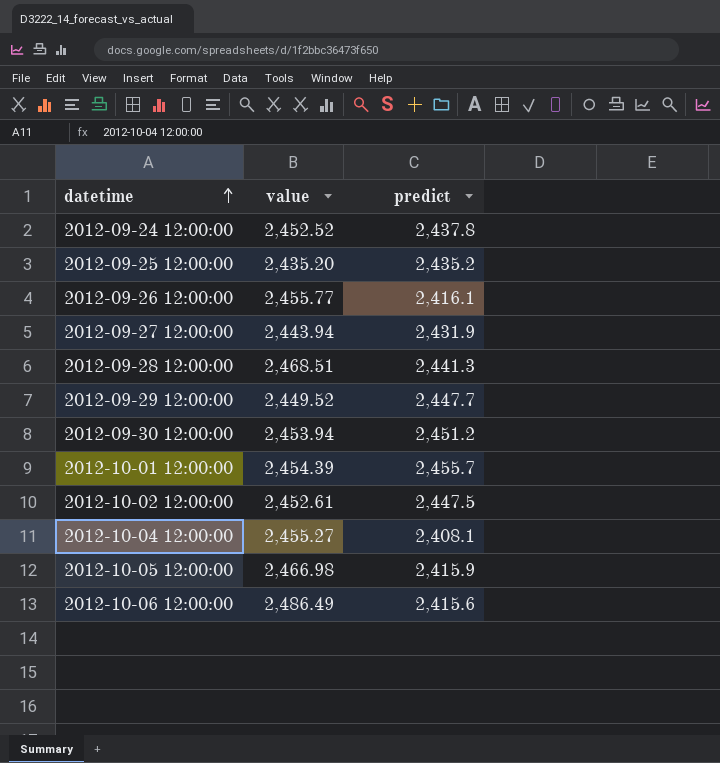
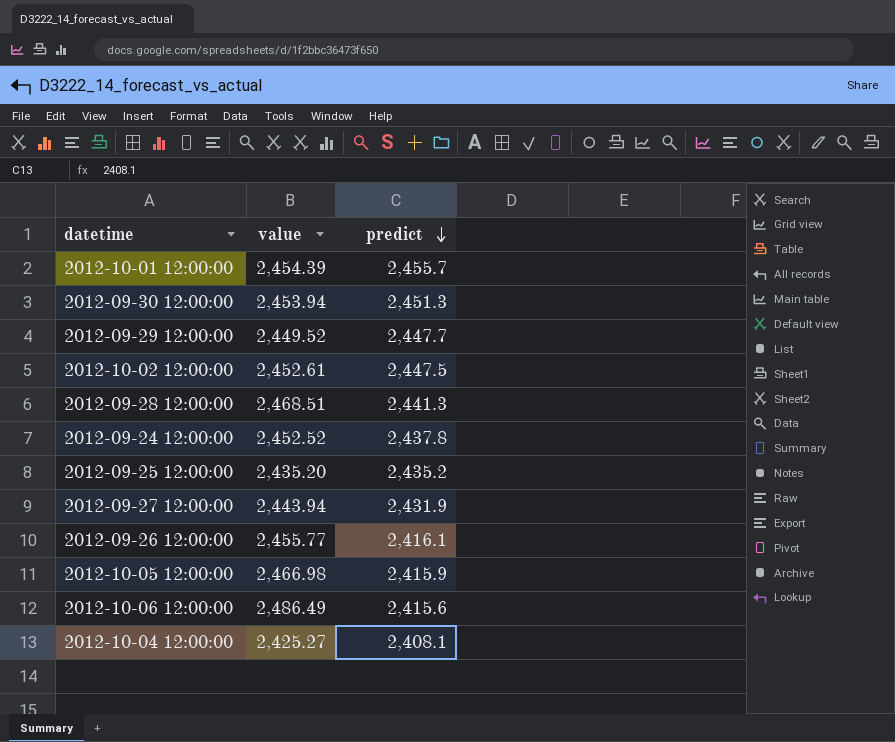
row order: datetime ascending -> predict descending
2012-09-30 12:00:00 | predict: 2,451.2 -> 2,451.3
2012-10-04 12:00:00 | value: 2,455.27 -> 2,425.27

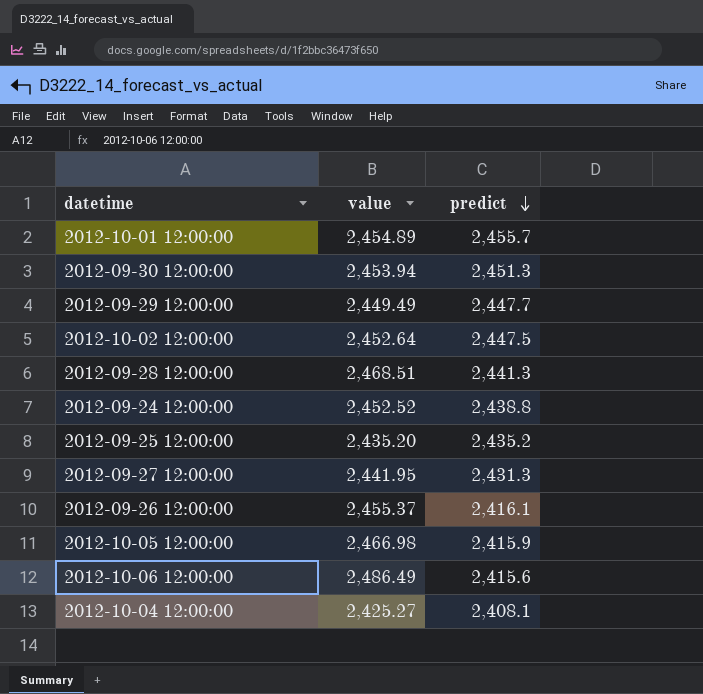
2012-10-01 12:00:00 | value: 2,454.39 -> 2,454.89
2012-09-29 12:00:00 | value: 2,449.52 -> 2,449.49
2012-10-02 12:00:00 | value: 2,452.61 -> 2,452.64
2012-09-24 12:00:00 | predict: 2,437.8 -> 2,438.8
2012-09-27 12:00:00 | value: 2,443.94 -> 2,441.95
2012-09-27 12:00:00 | predict: 2,431.9 -> 2,431.3
2012-09-26 12:00:00 | value: 2,455.77 -> 2,455.37

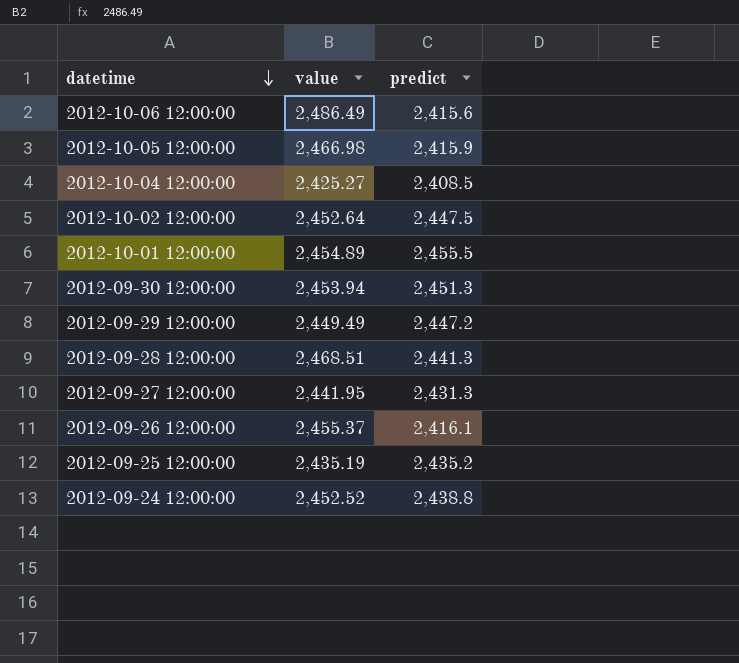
row order: predict descending -> datetime descending
2012-10-04 12:00:00 | predict: 2,408.1 -> 2,408.5
2012-10-01 12:00:00 | predict: 2,455.7 -> 2,455.5
2012-09-29 12:00:00 | predict: 2,447.7 -> 2,447.2
2012-09-25 12:00:00 | value: 2,435.20 -> 2,435.19

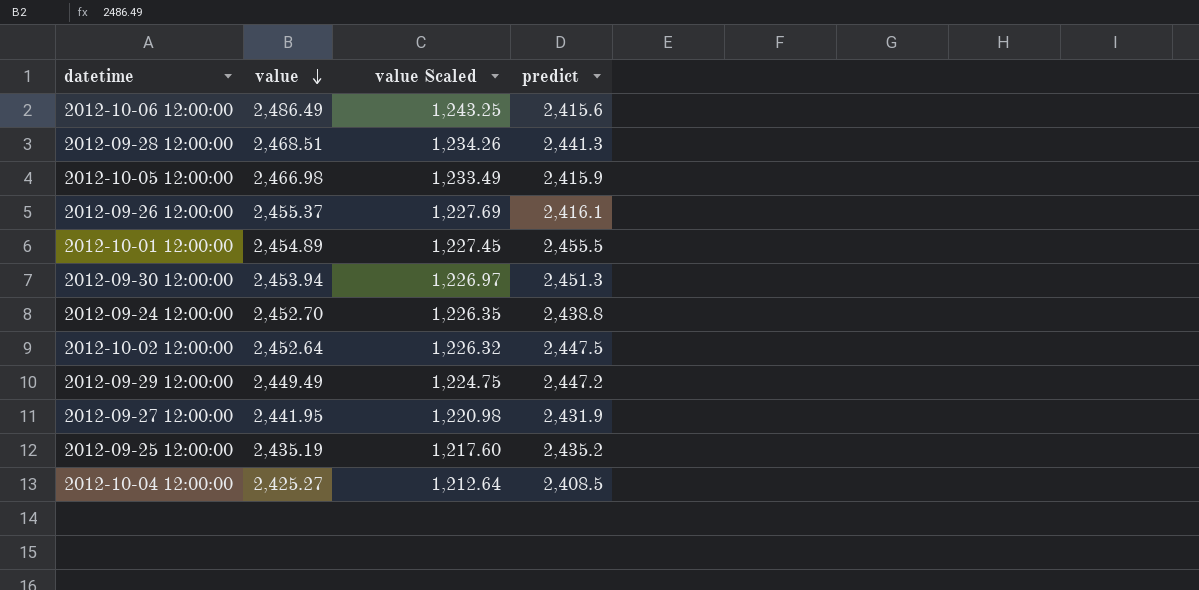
row order: datetime descending -> value descending
column value Scaled | formula: none -> [value] * 0.5
2012-09-24 12:00:00 | value: 2,452.52 -> 2,452.70
2012-09-27 12:00:00 | predict: 2,431.3 -> 2,431.9

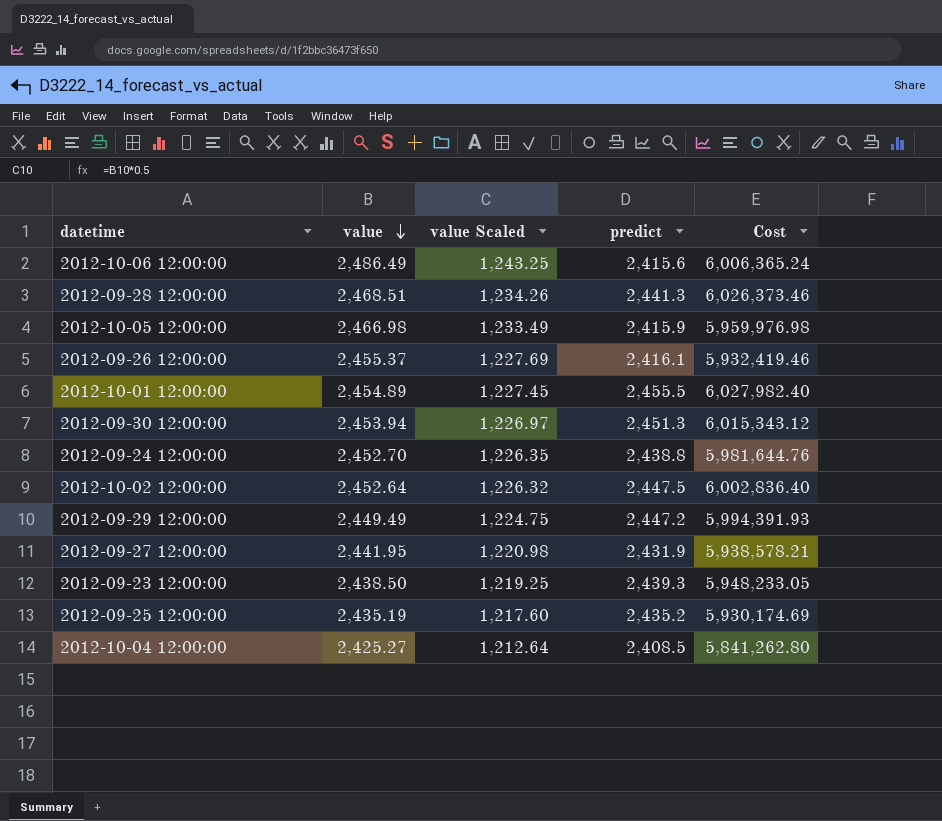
column Cost | formula: none -> [value] * [predict]
row 2012-09-23 12:00:00: none -> 2,438.50 | 1,219.25 | 2,439.3 | 5,948,233.05

